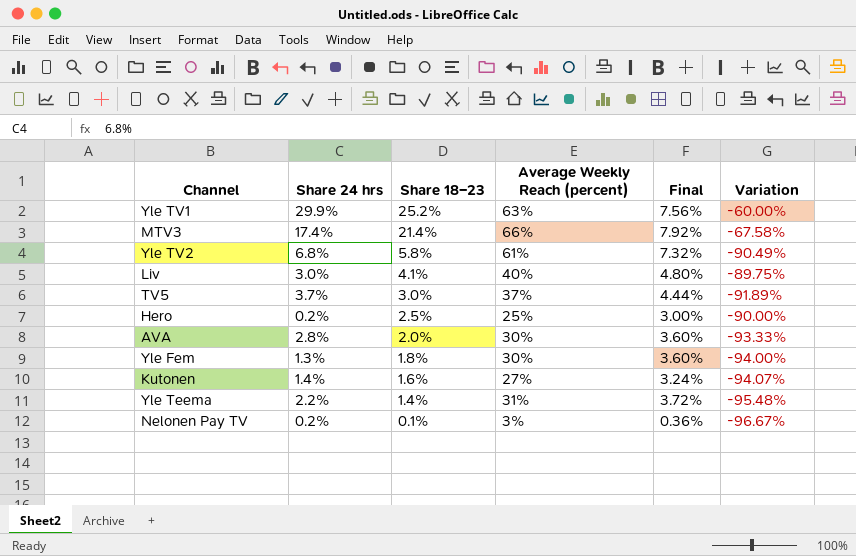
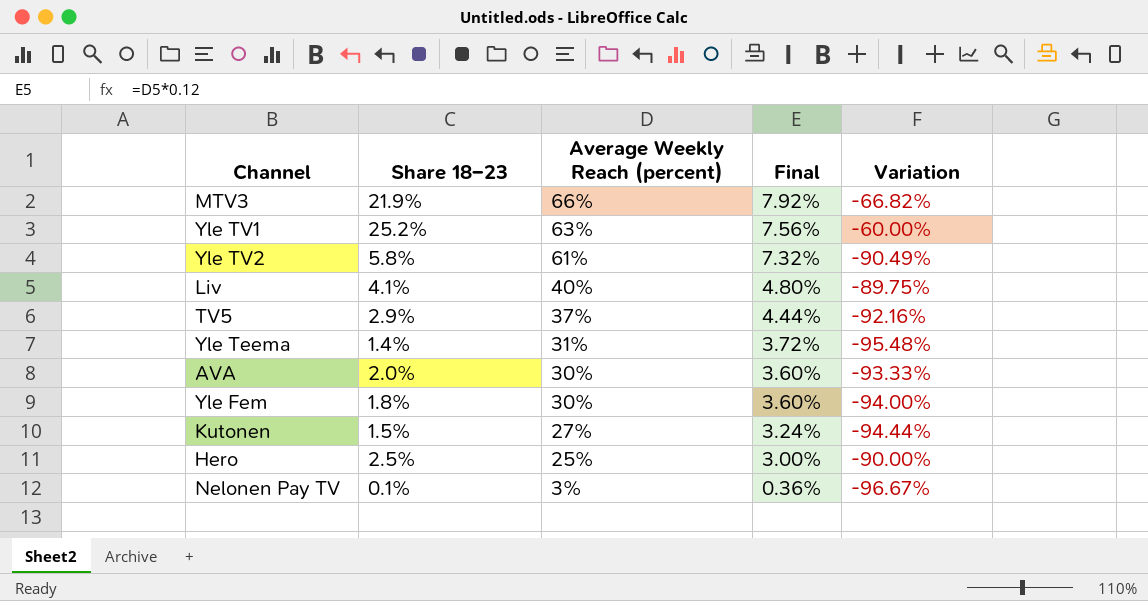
row order: Share 18–23 descending -> Average Weekly Reach (percent) descending
column Share 24 hrs | position: 2 -> none
MTV3 | Share 18–23: 21.4% -> 21.9%
MTV3 | Variation: -67.58% -> -66.82%
TV5 | Share 18–23: 3.0% -> 2.9%
TV5 | Variation: -91.89% -> -92.16%
Kutonen | Share 18–23: 1.6% -> 1.5%
Kutonen | Variation: -94.07% -> -94.44%

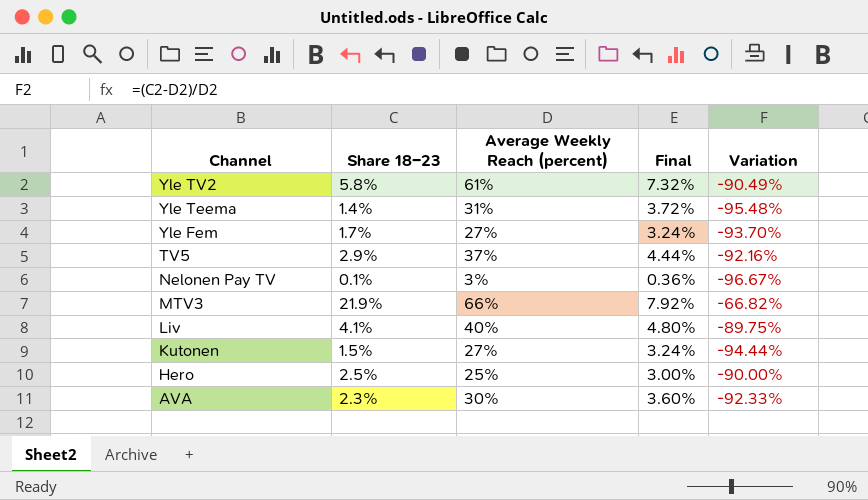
row order: Average Weekly Reach (percent) descending -> Channel descending
row Yle TV1: 25.2% | 63% | 7.56% | -60.00% -> none
Yle Fem | Share 18–23: 1.8% -> 1.7%
Yle Fem | Average Weekly Reach (percent): 30% -> 27%
Yle Fem | Final: 3.60% -> 3.24%
Yle Fem | Variation: -94.00% -> -93.70%
AVA | Share 18–23: 2.0% -> 2.3%
AVA | Variation: -93.33% -> -92.33%

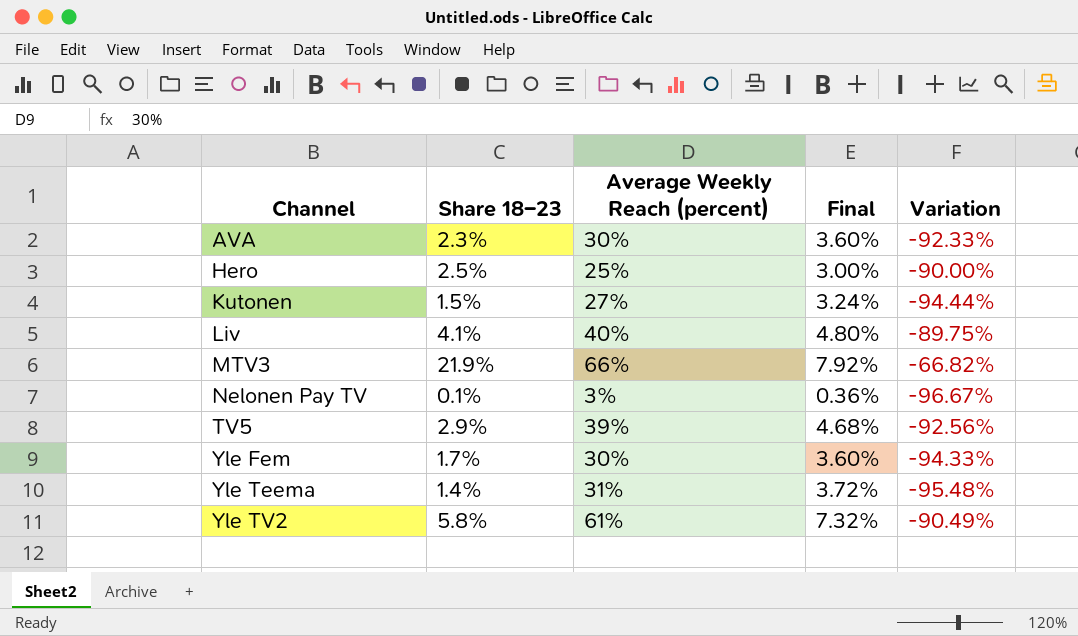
row order: Channel descending -> Channel ascending
TV5 | Average Weekly Reach (percent): 37% -> 39%
TV5 | Final: 4.44% -> 4.68%
TV5 | Variation: -92.16% -> -92.56%
Yle Fem | Average Weekly Reach (percent): 27% -> 30%
Yle Fem | Final: 3.24% -> 3.60%
Yle Fem | Variation: -93.70% -> -94.33%

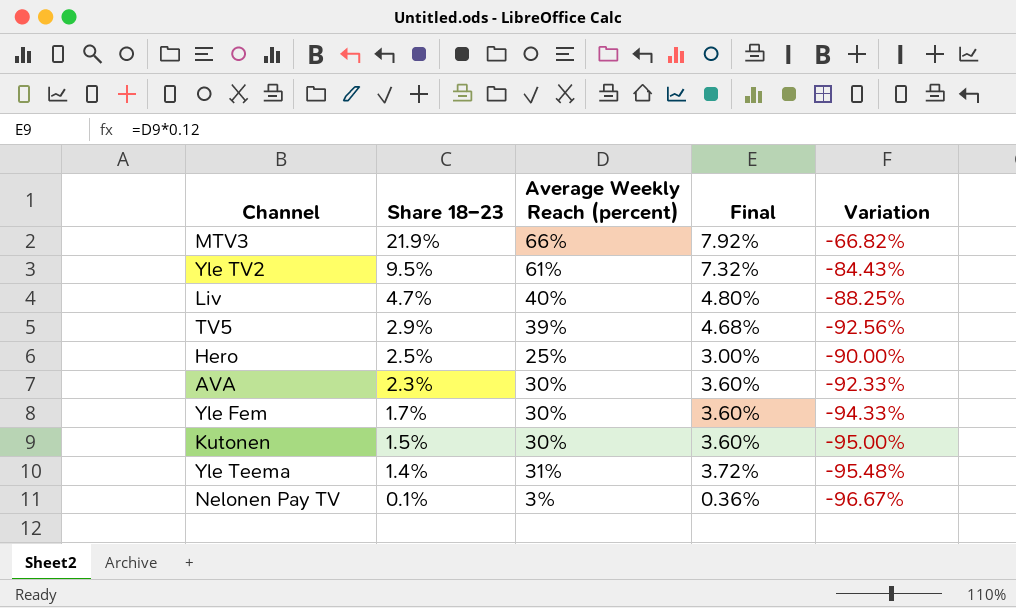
row order: Channel ascending -> Share 18–23 descending
Yle TV2 | Share 18–23: 5.8% -> 9.5%
Yle TV2 | Variation: -90.49% -> -84.43%
Liv | Share 18–23: 4.1% -> 4.7%
Liv | Variation: -89.75% -> -88.25%
Kutonen | Average Weekly Reach (percent): 27% -> 30%
Kutonen | Final: 3.24% -> 3.60%
Kutonen | Variation: -94.44% -> -95.00%

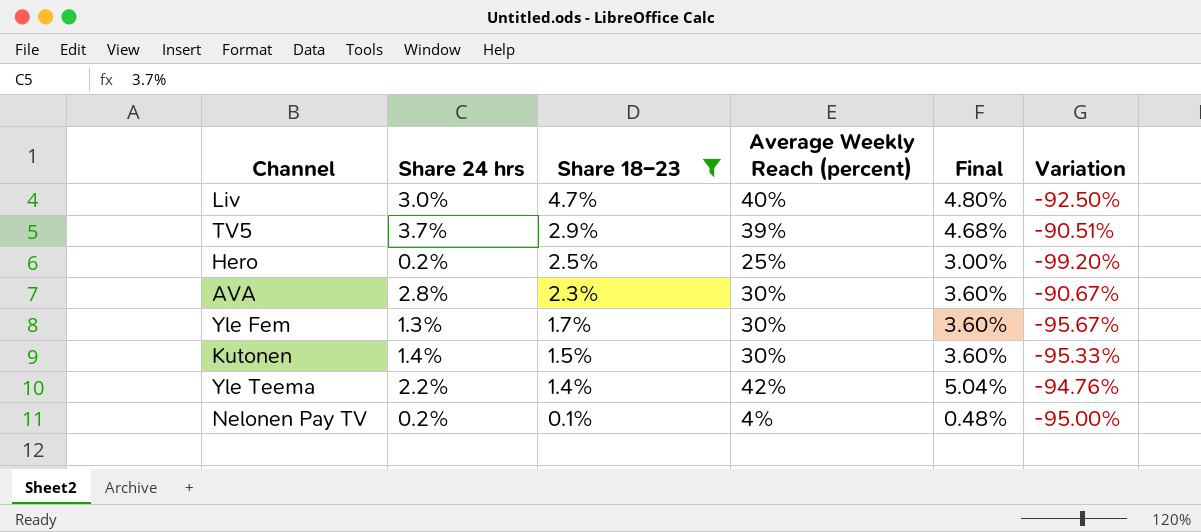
filter: none -> Share 18–23 <= 4.7%
column Share 24 hrs | position: none -> 2
column Variation | formula: ([Share 18–23] - [Average Weekly Reach (percent)]) / [Average Weekly Reach (percent)] -> ([Share 24 hrs] - [Average Weekly Reach (percent)]) / [Average Weekly Reach (percent)]
Yle Teema | Average Weekly Reach (percent): 31% -> 42%
Yle Teema | Final: 3.72% -> 5.04%
Nelonen Pay TV | Average Weekly Reach (percent): 3% -> 4%
Nelonen Pay TV | Final: 0.36% -> 0.48%

